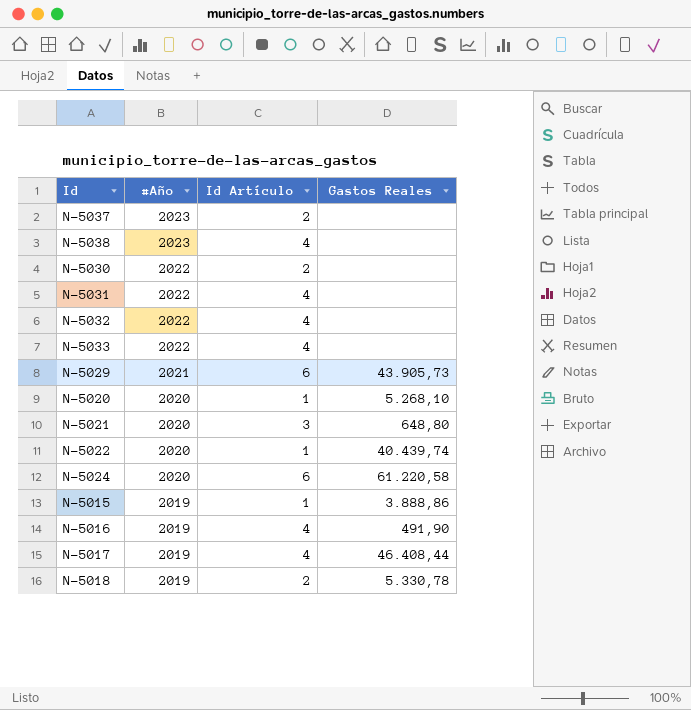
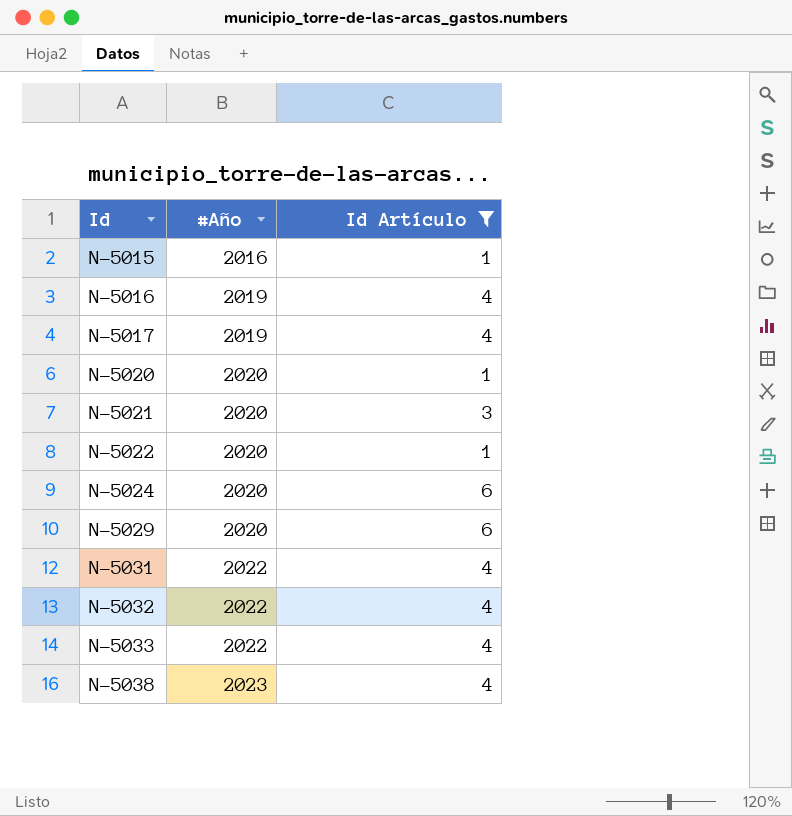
filter: none -> Id Artículo != 2
row order: #Año descending -> Id ascending
column Gastos Reales | position: 4 -> none
N-5015 | #Año: 2019 -> 2016
N-5029 | #Año: 2021 -> 2020

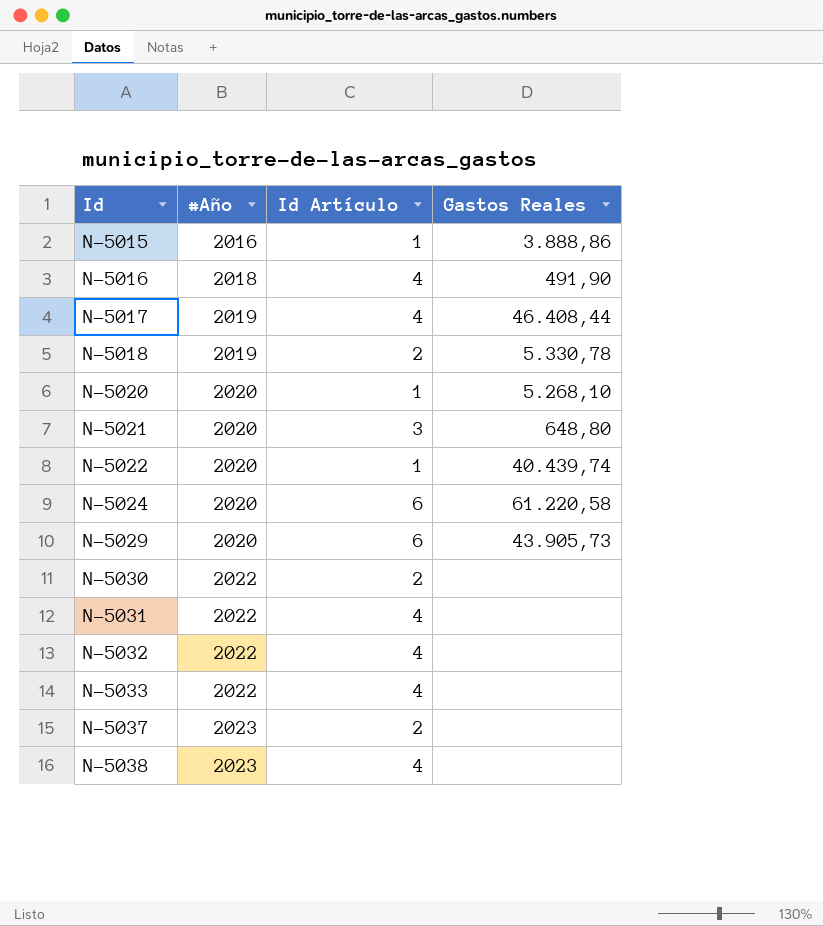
filter: Id Artículo != 2 -> none
column Gastos Reales | position: none -> 4
N-5016 | #Año: 2019 -> 2018

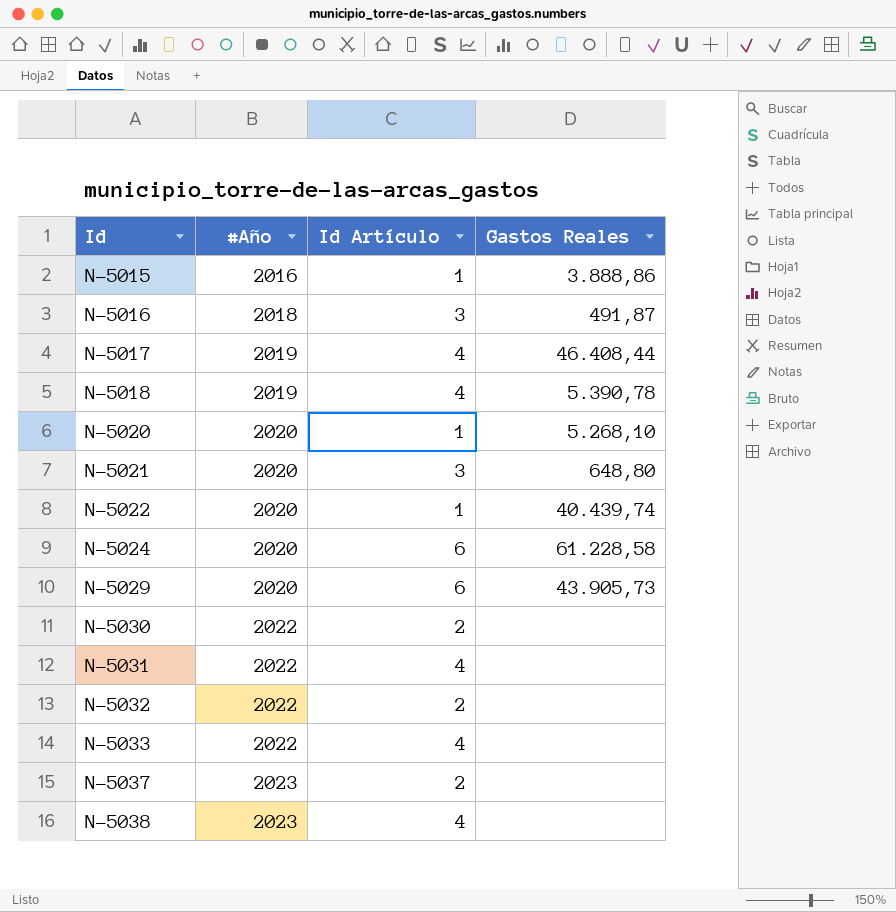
N-5016 | Id Artículo: 4 -> 3
N-5016 | Gastos Reales: 491,90 -> 491,87
N-5018 | Id Artículo: 2 -> 4
N-5018 | Gastos Reales: 5.330,78 -> 5.390,78
N-5024 | Gastos Reales: 61.220,58 -> 61.228,58
N-5032 | Id Artículo: 4 -> 2

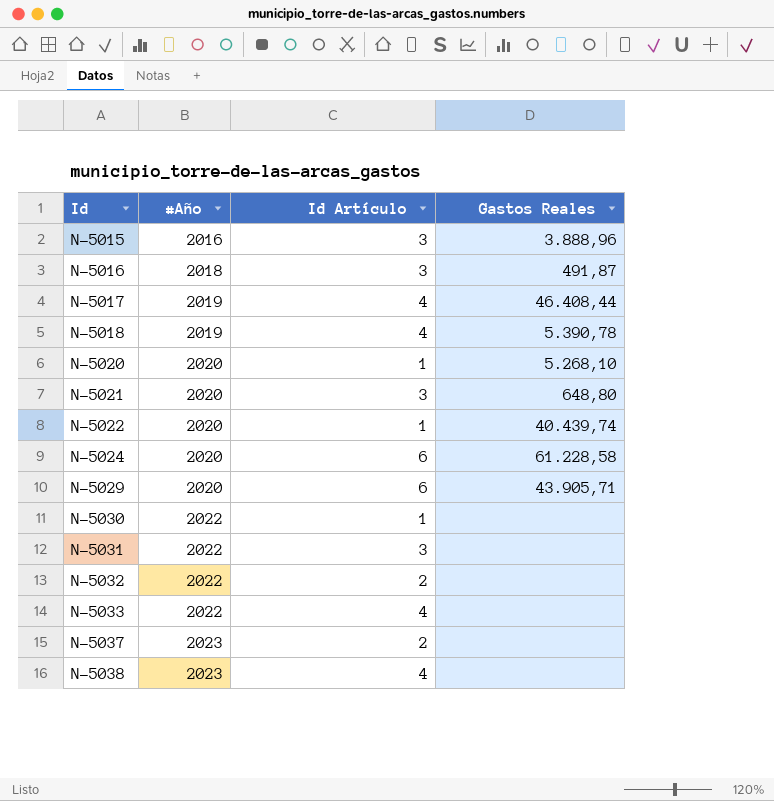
N-5015 | Id Artículo: 1 -> 3
N-5015 | Gastos Reales: 3.888,86 -> 3.888,96
N-5029 | Gastos Reales: 43.905,73 -> 43.905,71
N-5030 | Id Artículo: 2 -> 1
N-5031 | Id Artículo: 4 -> 3

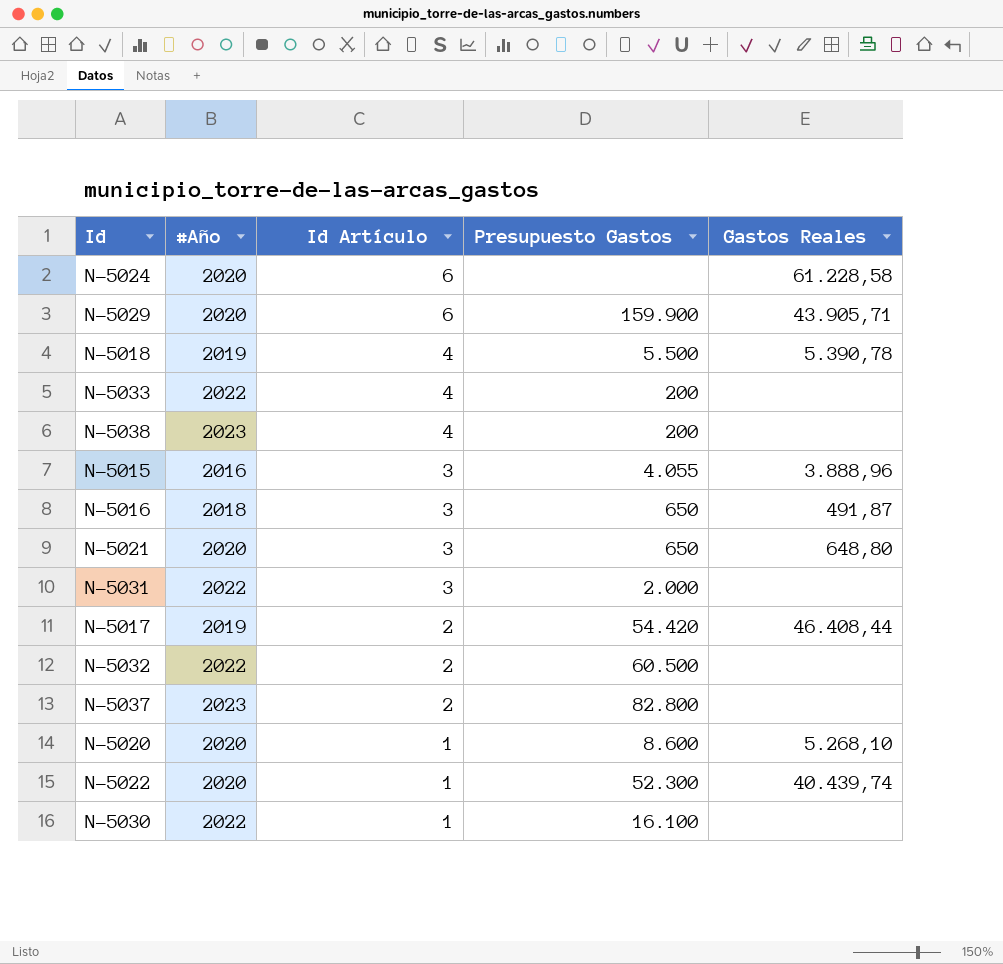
row order: Id ascending -> Id Artículo descending
column Presupuesto Gastos | position: none -> 4
N-5017 | Id Artículo: 4 -> 2

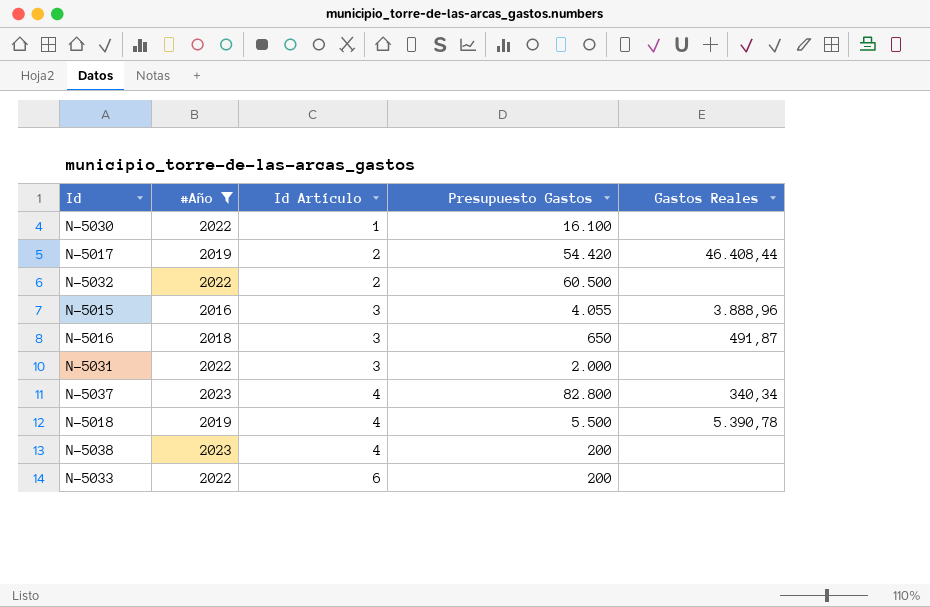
filter: none -> #Año != 2020
row order: Id Artículo descending -> Id Artículo ascending
N-5037 | Id Artículo: 2 -> 4
N-5037 | Gastos Reales: none -> 340,34
N-5033 | Id Artículo: 4 -> 6

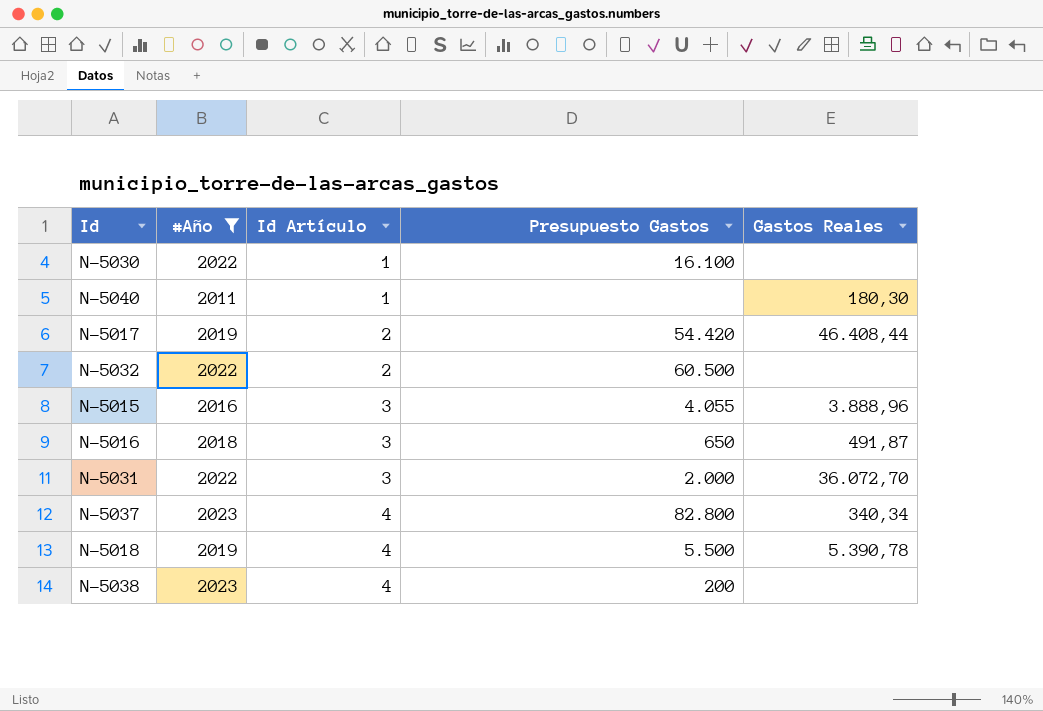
row N-5033: 2022 | 6 | 200 | none -> none
row N-5040: none -> 2011 | 1 | none | 180,30
N-5031 | Gastos Reales: none -> 36.072,70

